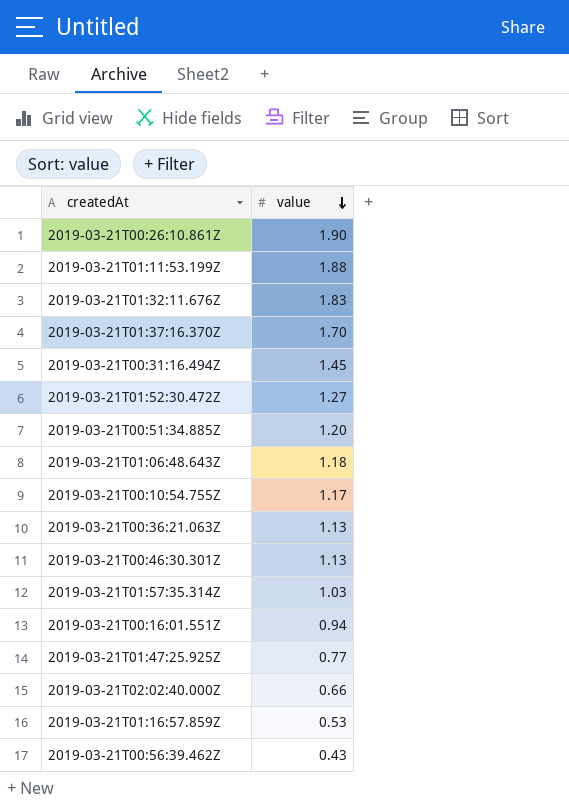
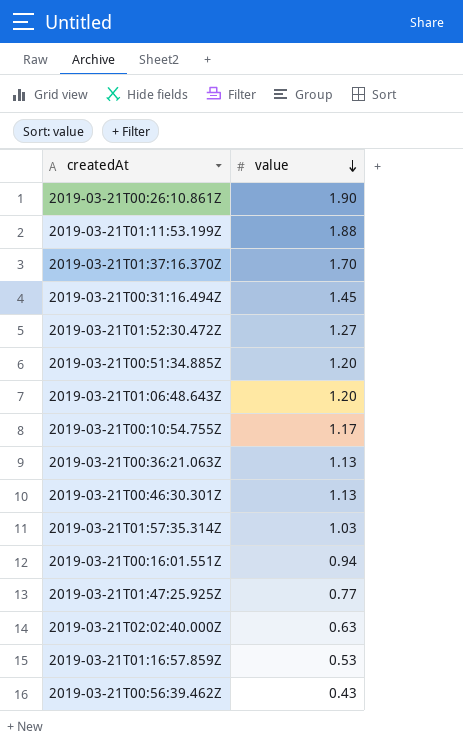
row 2019-03-21T01:32:11.676Z: 1.83 -> none
2019-03-21T01:06:48.643Z | value: 1.18 -> 1.20
2019-03-21T02:02:40.000Z | value: 0.66 -> 0.63

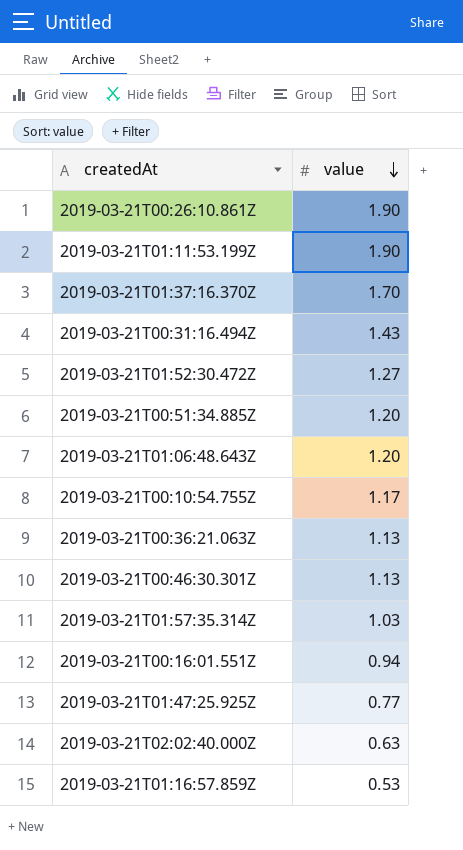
row 2019-03-21T00:56:39.462Z: 0.43 -> none
2019-03-21T01:11:53.199Z | value: 1.88 -> 1.90
2019-03-21T00:31:16.494Z | value: 1.45 -> 1.43

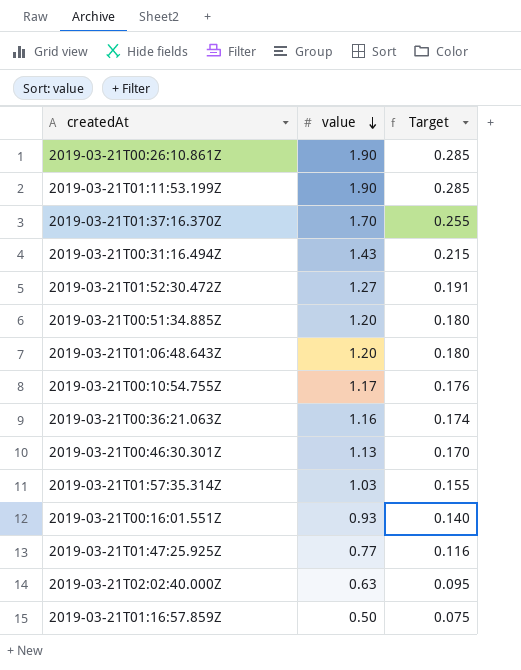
column Target | formula: none -> [value] * 0.15
2019-03-21T00:36:21.063Z | value: 1.13 -> 1.16
2019-03-21T00:16:01.551Z | value: 0.94 -> 0.93
2019-03-21T01:16:57.859Z | value: 0.53 -> 0.50

